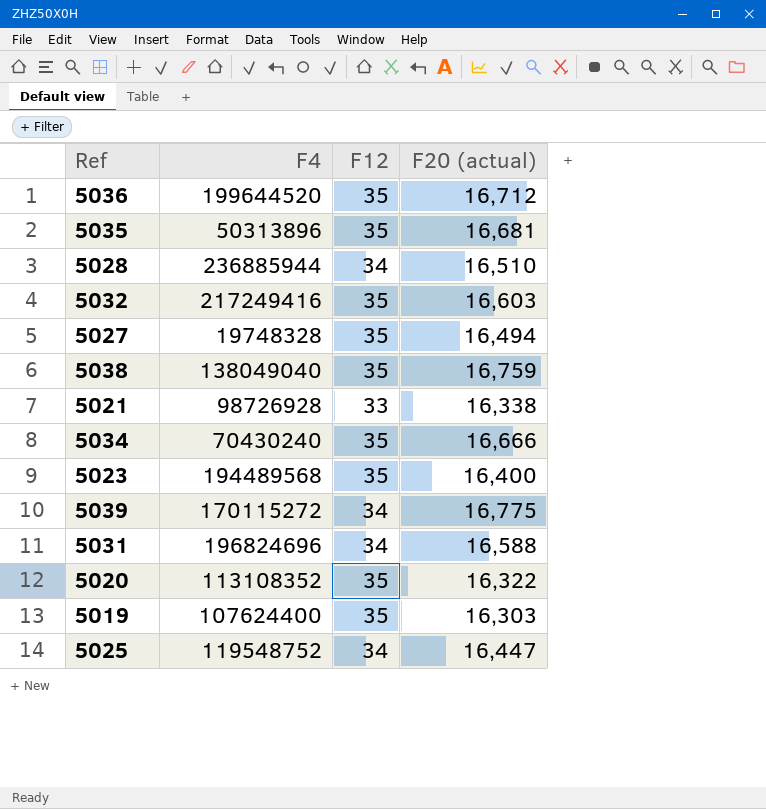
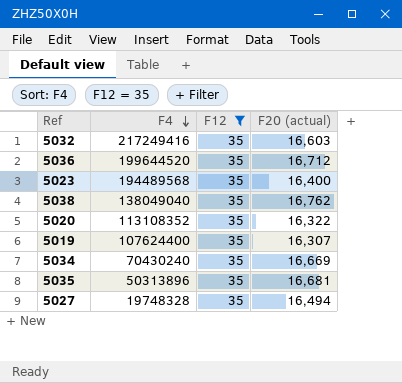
filter: none -> F12 = 35
row order: none -> F4 descending
5038 | F20 (actual): 16,759 -> 16,762
5019 | F20 (actual): 16,303 -> 16,307
5034 | F20 (actual): 16,666 -> 16,669

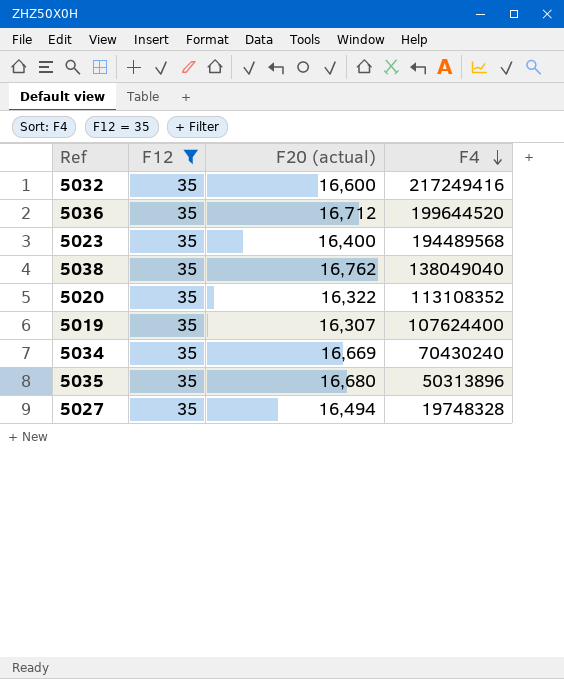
column F4 | position: 2 -> 4
5032 | F20 (actual): 16,603 -> 16,600
5035 | F20 (actual): 16,681 -> 16,680

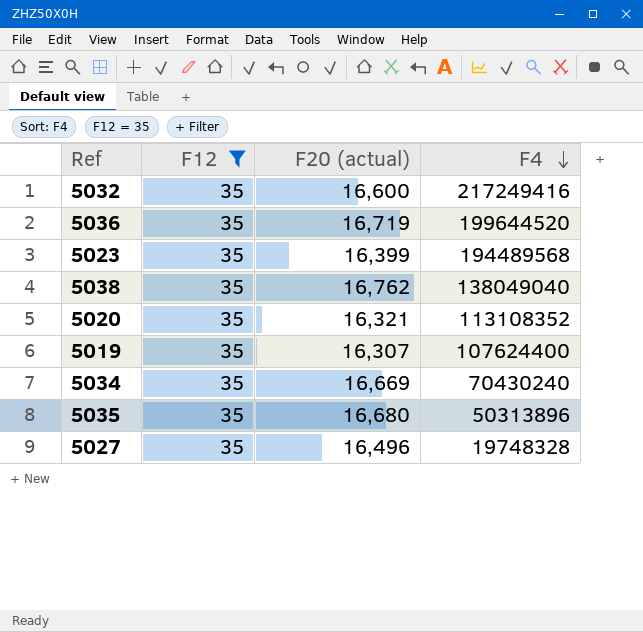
5036 | F20 (actual): 16,712 -> 16,719
5023 | F20 (actual): 16,400 -> 16,399
5020 | F20 (actual): 16,322 -> 16,321
5027 | F20 (actual): 16,494 -> 16,496

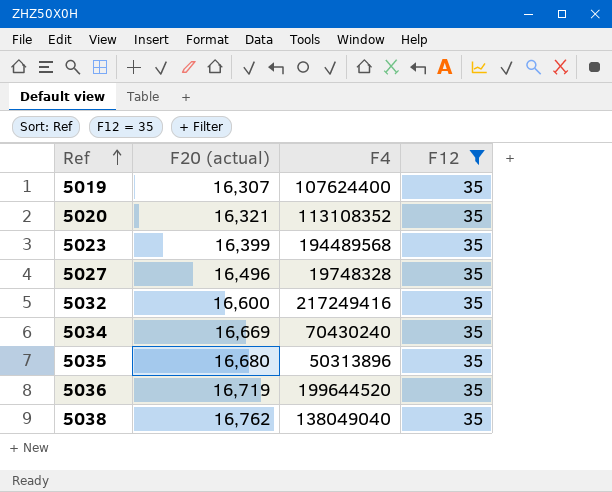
row order: F4 descending -> Ref ascending
column F12 | position: 2 -> 4

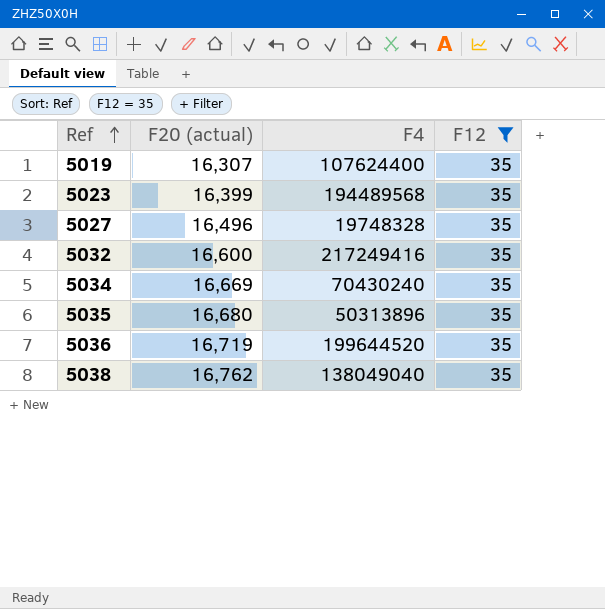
row 5020: 16,321 | 113108352 | 35 -> none

